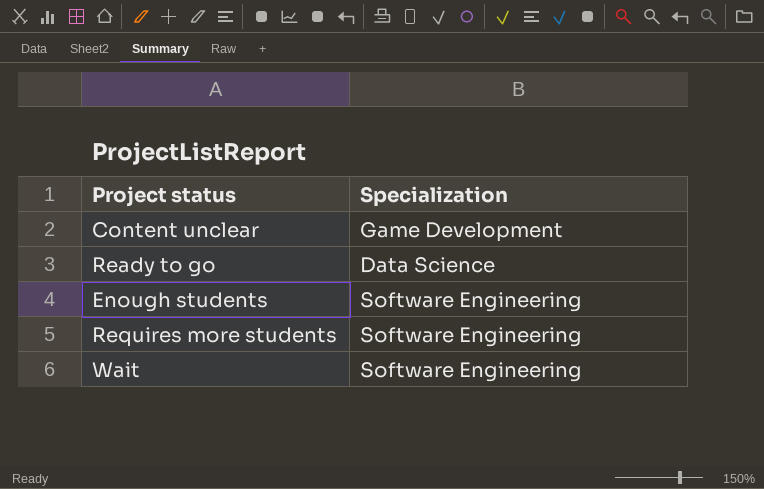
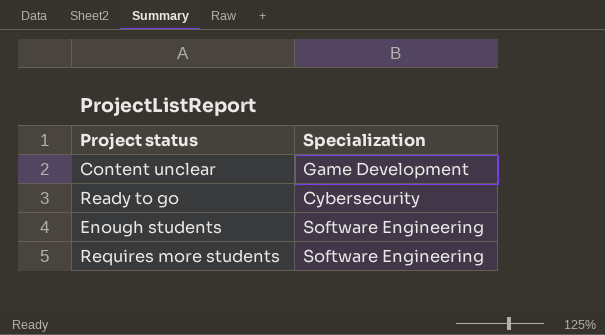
row Wait: Software Engineering -> none
Ready to go | Specialization: Data Science -> Cybersecurity

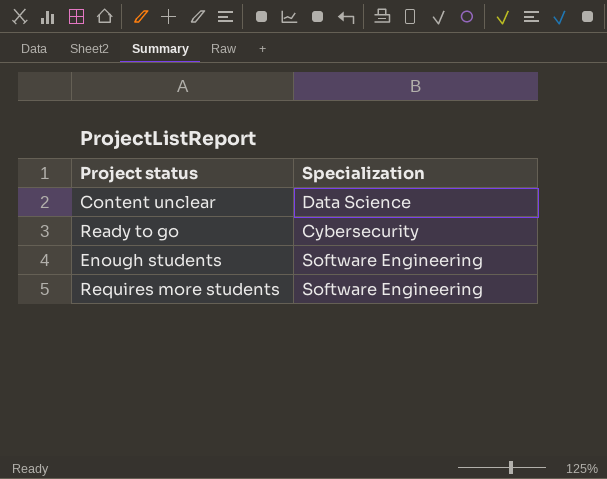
Content unclear | Specialization: Game Development -> Data Science

